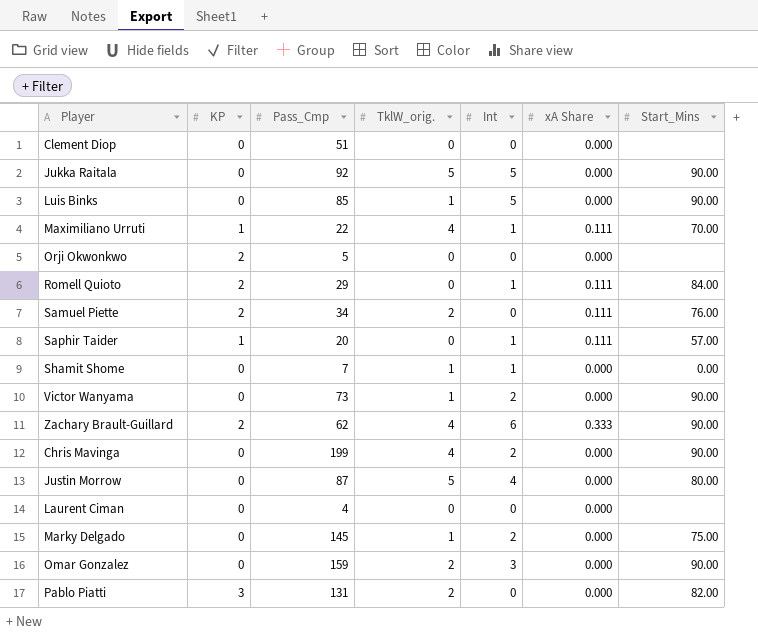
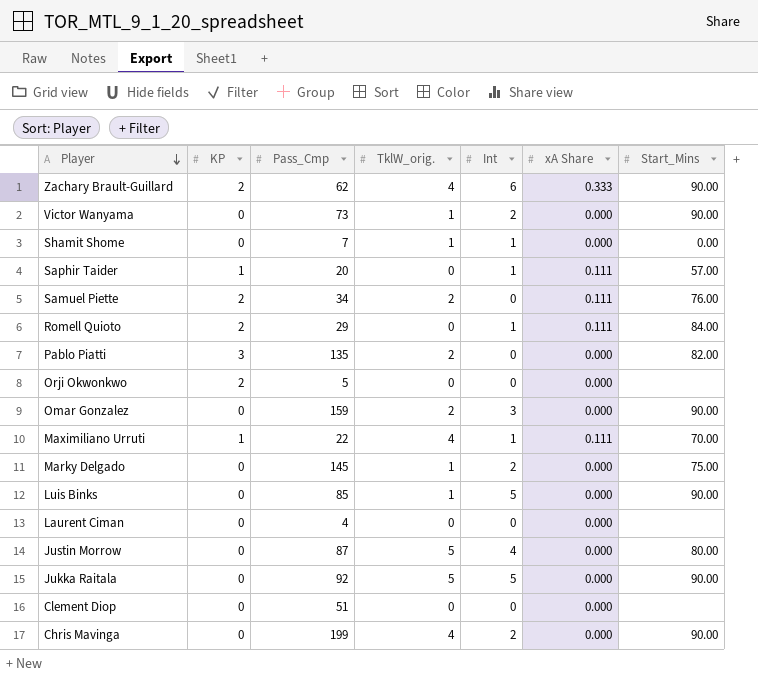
row order: none -> Player descending
Pablo Piatti | Pass_Cmp: 131 -> 135

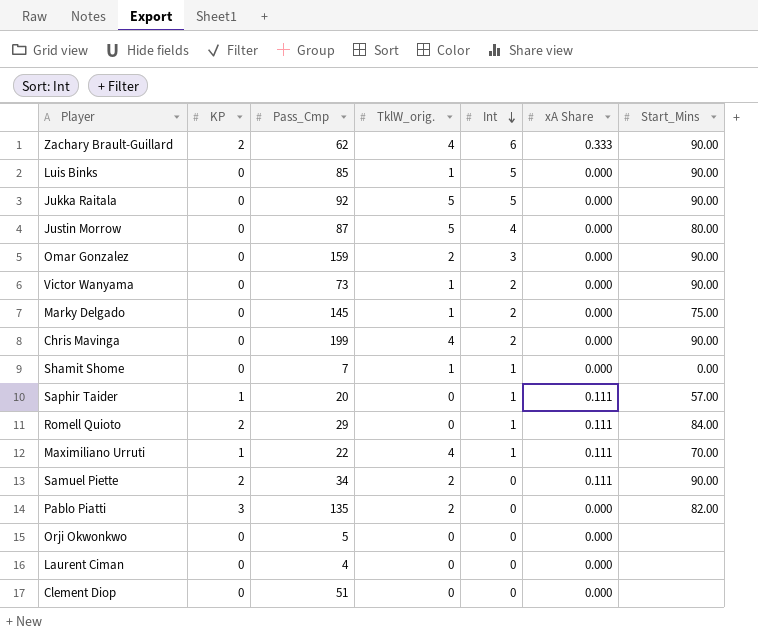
row order: Player descending -> Int descending
Samuel Piette | Start_Mins: 76.00 -> 90.00
Orji Okwonkwo | KP: 2 -> 0

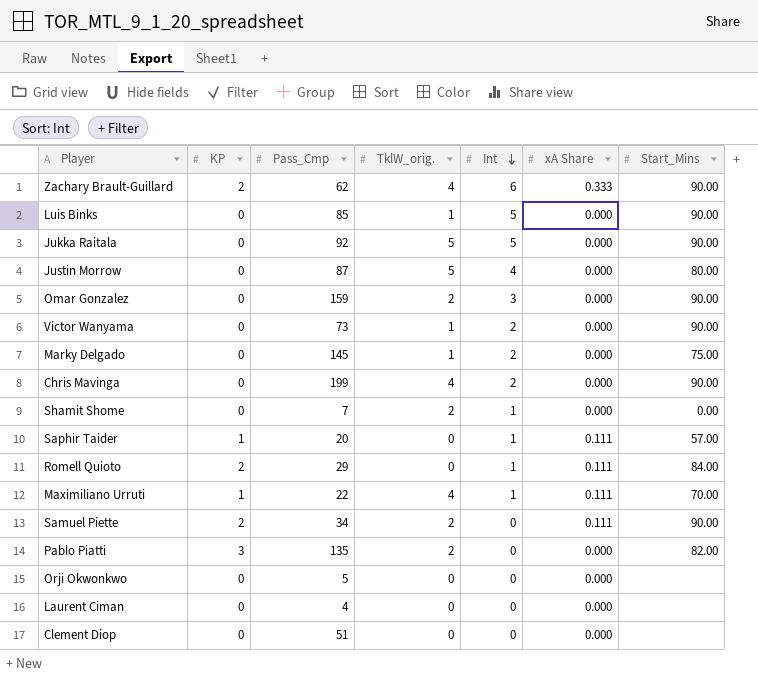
Shamit Shome | TklW_orig.: 1 -> 2

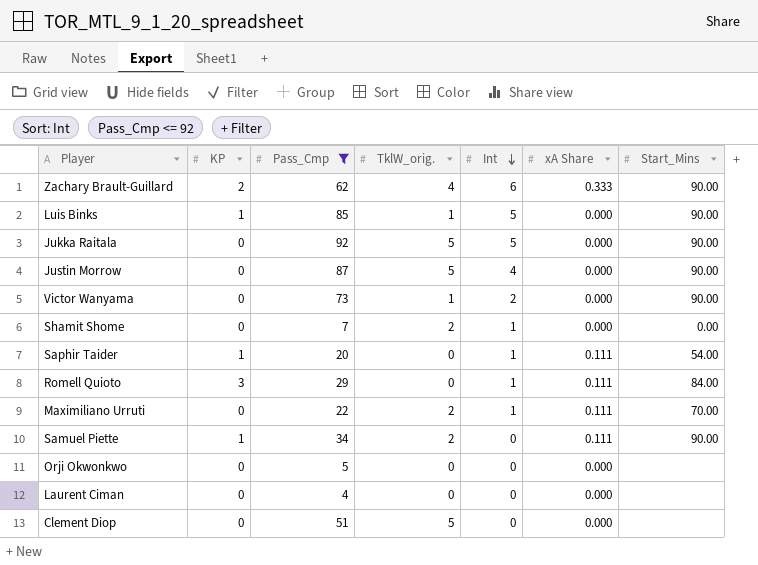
filter: none -> Pass_Cmp <= 92
Luis Binks | KP: 0 -> 1
Justin Morrow | Start_Mins: 80.00 -> 90.00
Saphir Taider | Start_Mins: 57.00 -> 54.00
Romell Quioto | KP: 2 -> 3
Maximiliano Urruti | KP: 1 -> 0
Maximiliano Urruti | TklW_orig.: 4 -> 2
Samuel Piette | KP: 2 -> 1
Clement Diop | TklW_orig.: 0 -> 5

